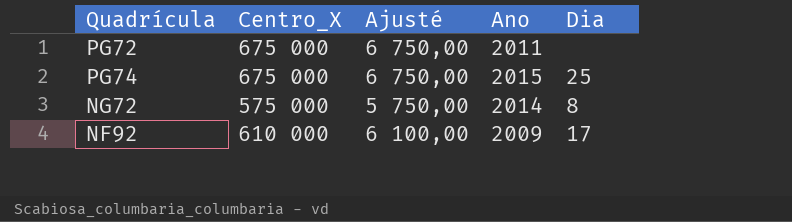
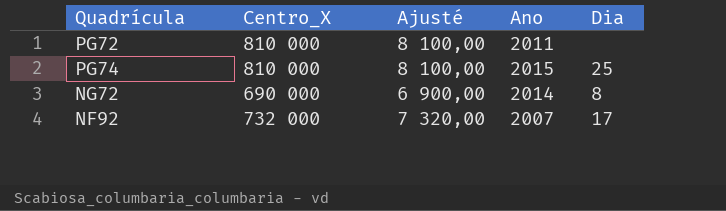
PG72 | Centro_X: 675 000 -> 810 000
PG72 | Ajusté: 6 750,00 -> 8 100,00
PG74 | Centro_X: 675 000 -> 810 000
PG74 | Ajusté: 6 750,00 -> 8 100,00
NG72 | Centro_X: 575 000 -> 690 000
NG72 | Ajusté: 5 750,00 -> 6 900,00
NF92 | Centro_X: 610 000 -> 732 000
NF92 | Ajusté: 6 100,00 -> 7 320,00
NF92 | Ano: 2009 -> 2007

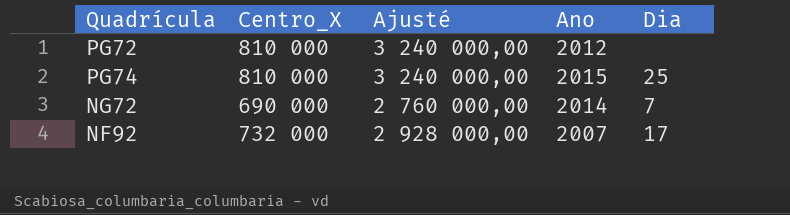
column Ajusté | formula: [Centro_X] * 0,01 -> [Centro_X] * 4
PG72 | Ano: 2011 -> 2012
NG72 | Dia: 8 -> 7

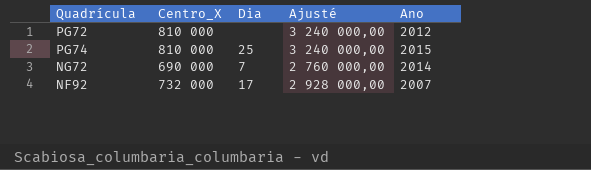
column Dia | position: 5 -> 3

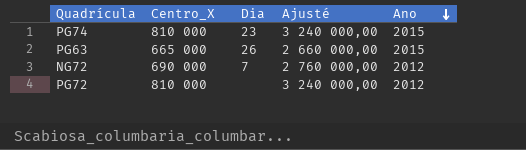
row order: none -> Ano descending
row NF92: 732 000 | 17 | 2 928 000,00 | 2007 -> none
PG74 | Dia: 25 -> 23
row PG63: none -> 665 000 | 26 | 2 660 000,00 | 2015
NG72 | Ano: 2014 -> 2012

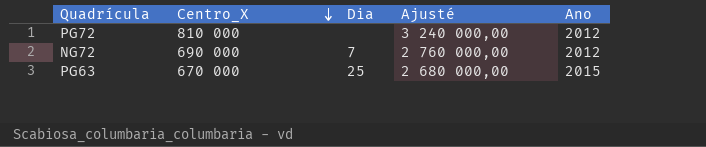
row order: Ano descending -> Centro_X descending
row PG74: 810 000 | 23 | 3 240 000,00 | 2015 -> none
PG63 | Centro_X: 665 000 -> 670 000
PG63 | Dia: 26 -> 25
PG63 | Ajusté: 2 660 000,00 -> 2 680 000,00

